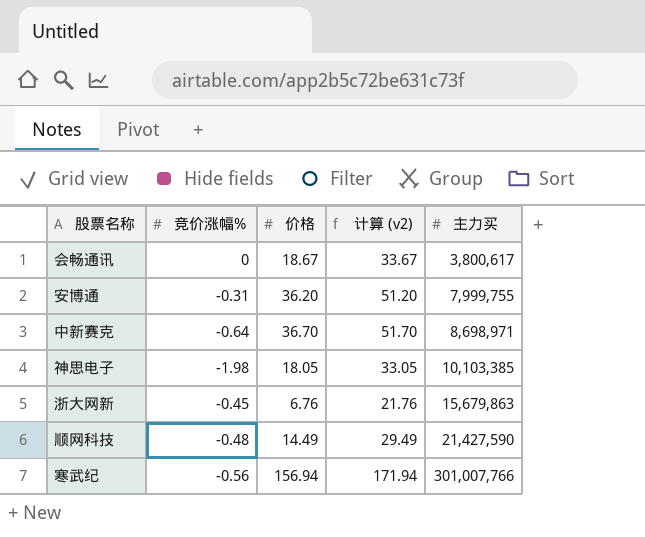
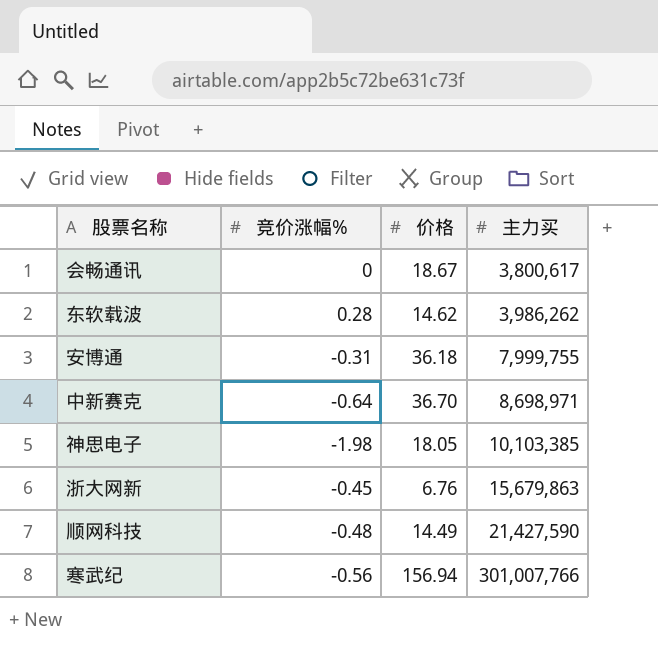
column 计算 (v2) | formula: [价格] + 15 -> none
row 东软载波: none -> 0.28 | 14.62 | 3,986,262
安博通 | 价格: 36.20 -> 36.18

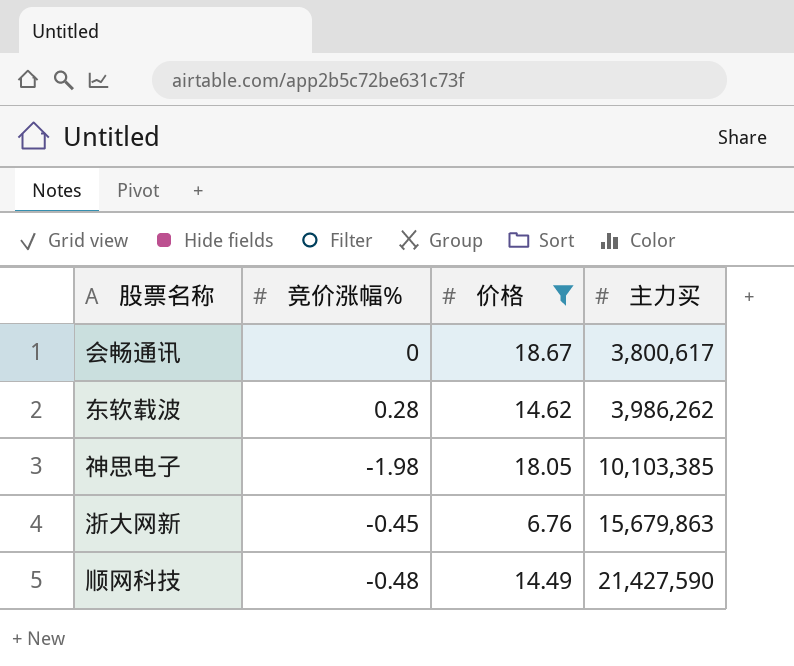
filter: none -> 价格 <= 18.67

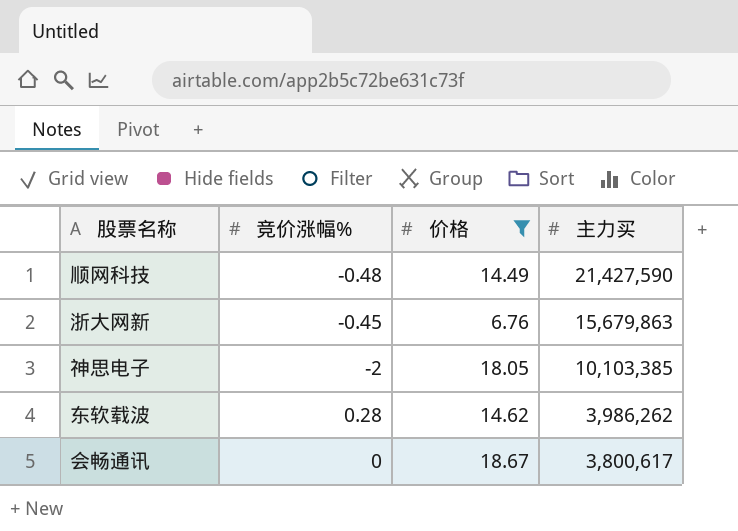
row order: 主力买 ascending -> 主力买 descending
神思电子 | 竞价涨幅%: -1.98 -> -2

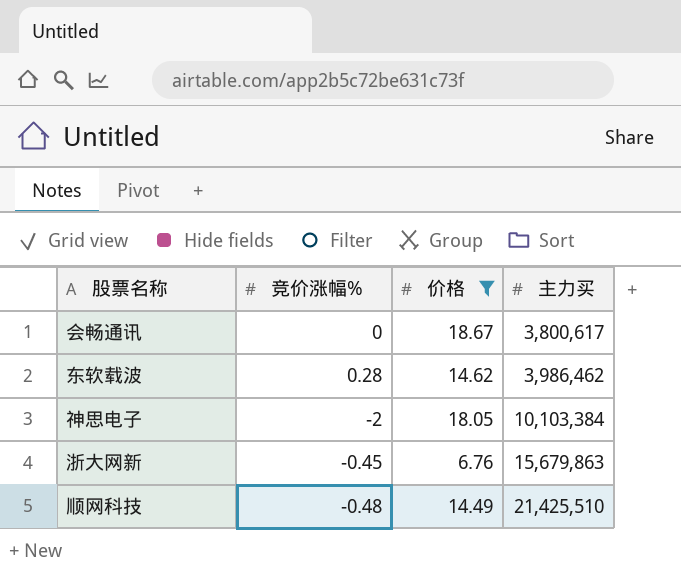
row order: 主力买 descending -> 主力买 ascending
东软载波 | 主力买: 3,986,262 -> 3,986,462
神思电子 | 主力买: 10,103,385 -> 10,103,384
顺网科技 | 主力买: 21,427,590 -> 21,425,510

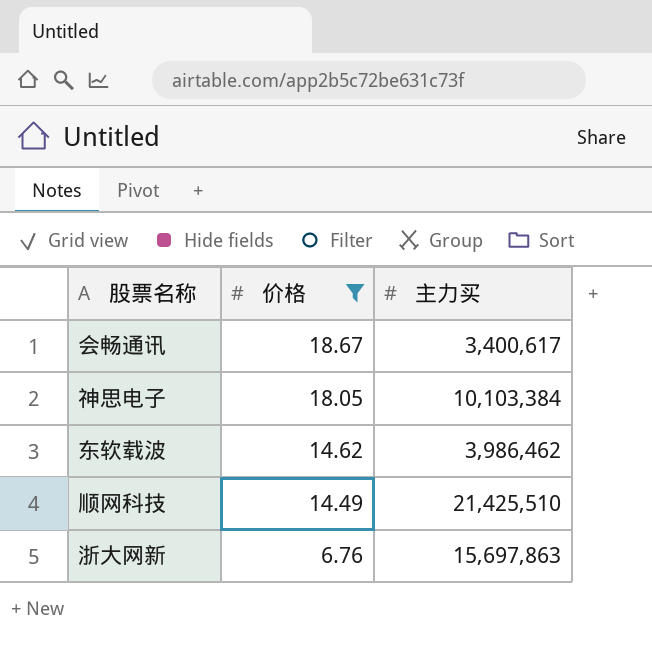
row order: 主力买 ascending -> 价格 descending
column 竞价涨幅% | position: 2 -> none
会畅通讯 | 主力买: 3,800,617 -> 3,400,617
浙大网新 | 主力买: 15,679,863 -> 15,697,863

